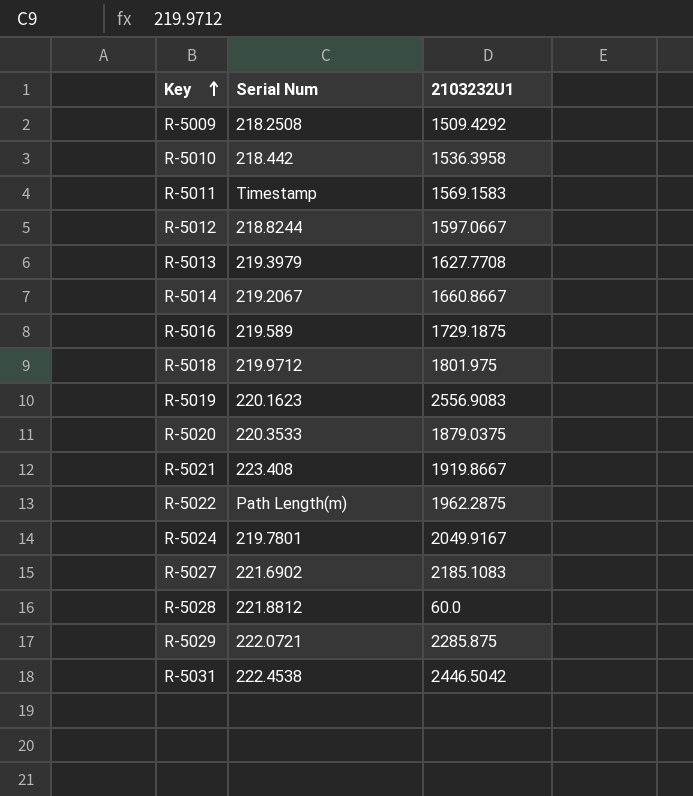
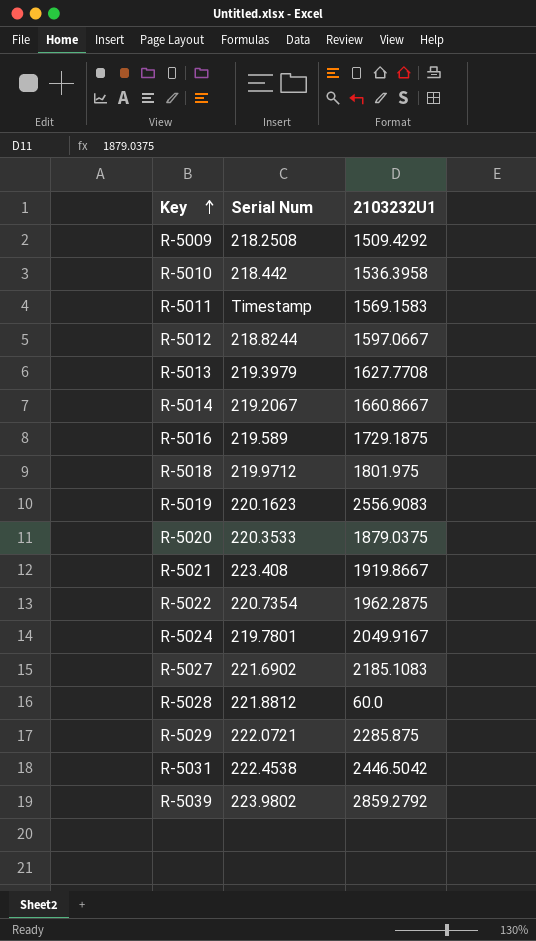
R-5022 | Serial Num: Path Length(m) -> 220.7354
row R-5039: none -> 223.9802 | 2859.2792

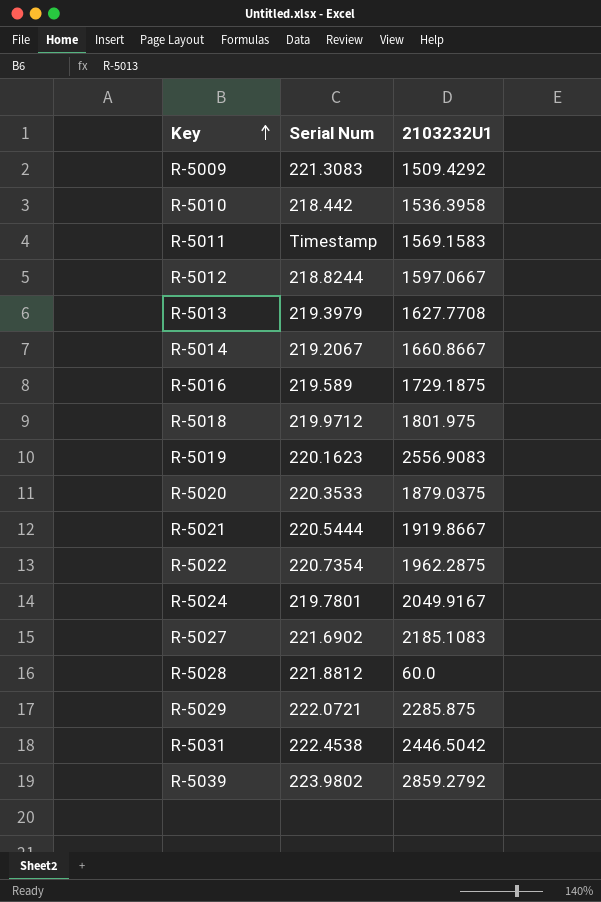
R-5009 | Serial Num: 218.2508 -> 221.3083
R-5021 | Serial Num: 223.408 -> 220.5444

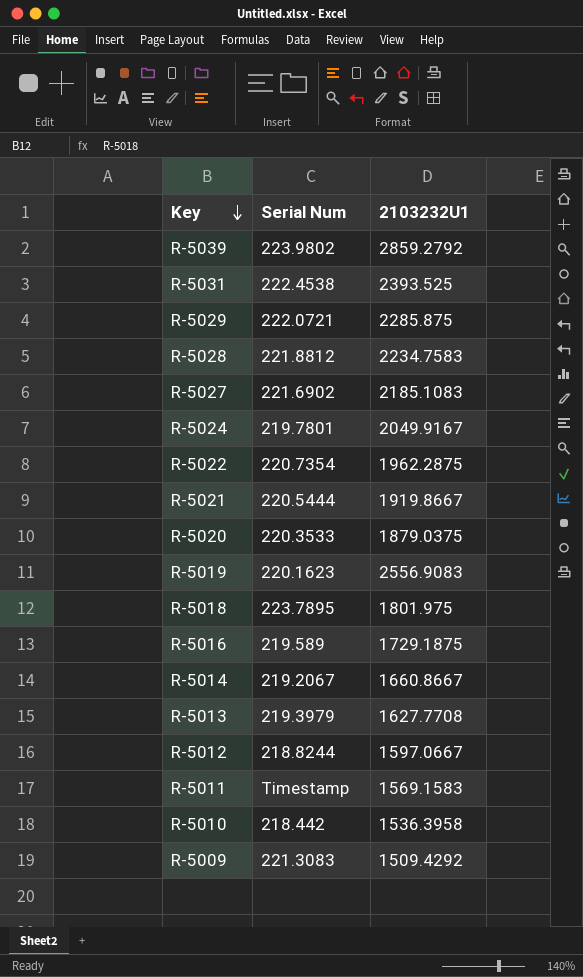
row order: Key ascending -> Key descending
R-5031 | 2103232U1: 2446.5042 -> 2393.525
R-5028 | 2103232U1: 60.0 -> 2234.7583
R-5018 | Serial Num: 219.9712 -> 223.7895

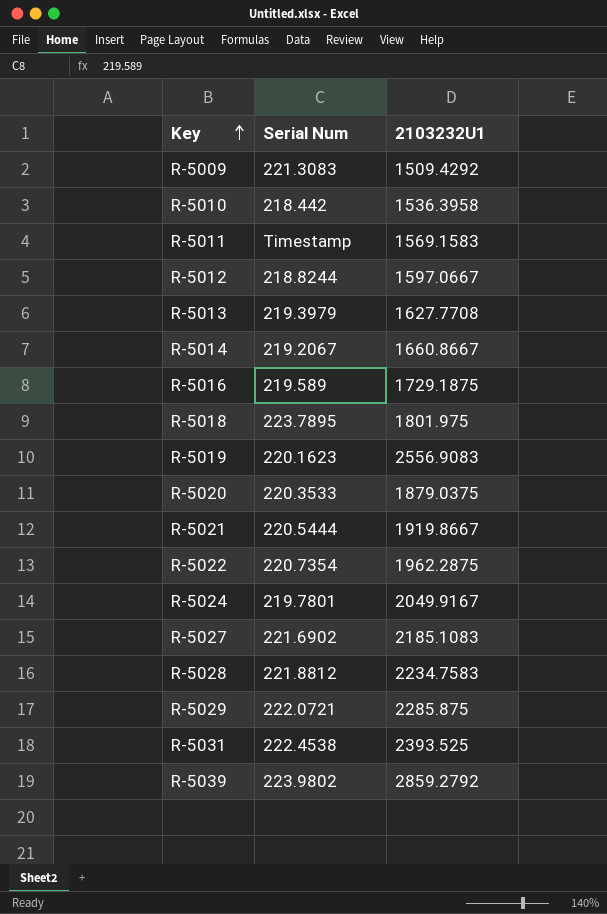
row order: Key descending -> Key ascending

